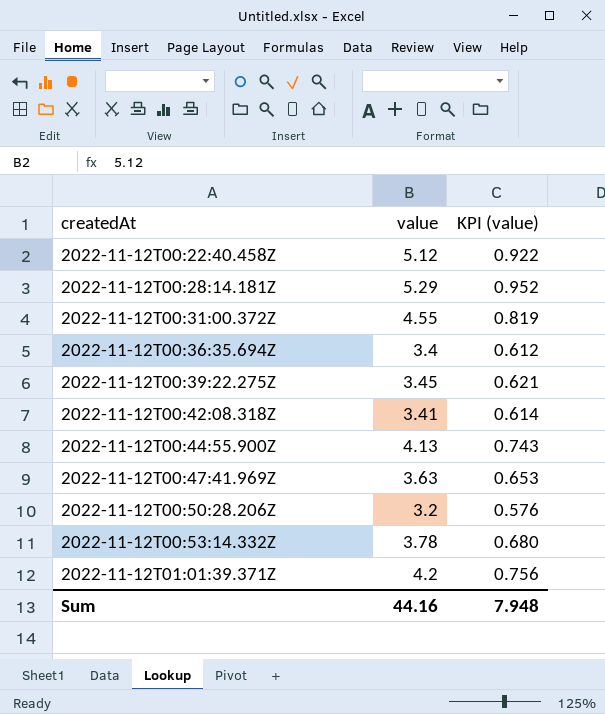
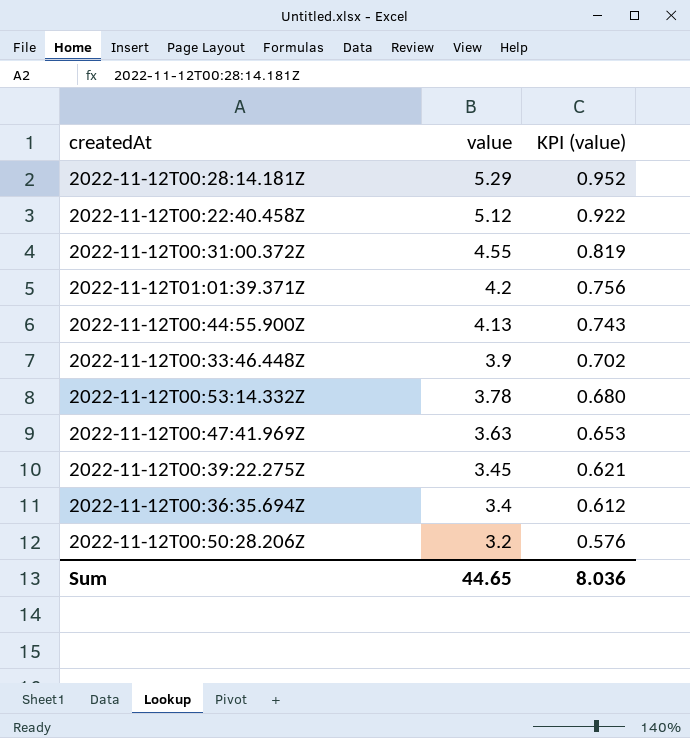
row order: createdAt ascending -> value descending
row 2022-11-12T00:42:08.318Z: 3.41 | 0.614 -> none
row 2022-11-12T00:33:46.448Z: none -> 3.9 | 0.702
Sum | value: 44.16 -> 44.65
Sum | KPI (value): 7.948 -> 8.036

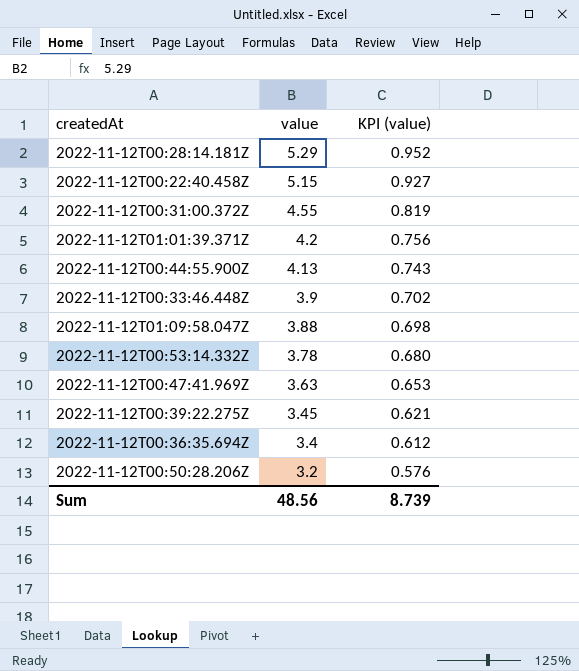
2022-11-12T00:22:40.458Z | value: 5.12 -> 5.15
2022-11-12T00:22:40.458Z | KPI (value): 0.922 -> 0.927
row 2022-11-12T01:09:58.047Z: none -> 3.88 | 0.698
Sum | value: 44.65 -> 48.56
Sum | KPI (value): 8.036 -> 8.739

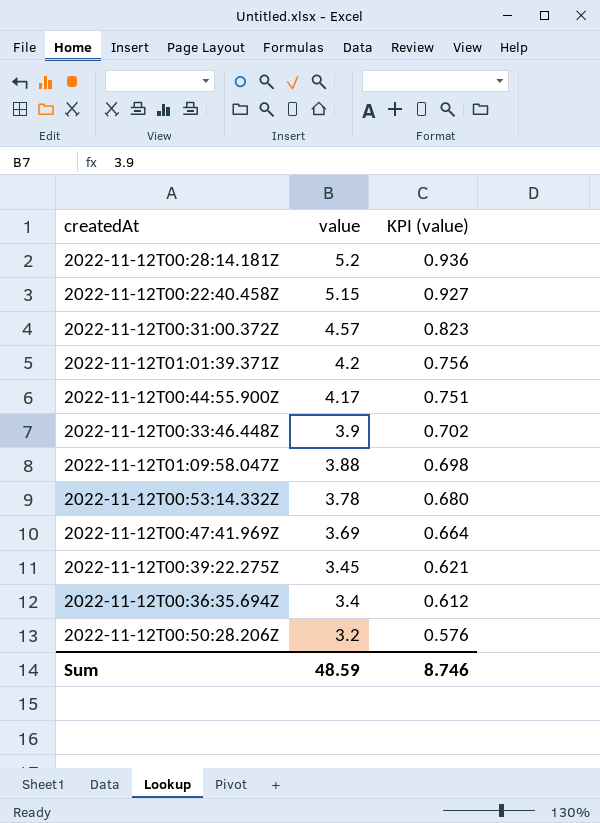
2022-11-12T00:28:14.181Z | value: 5.29 -> 5.2
2022-11-12T00:28:14.181Z | KPI (value): 0.952 -> 0.936
2022-11-12T00:31:00.372Z | value: 4.55 -> 4.57
2022-11-12T00:31:00.372Z | KPI (value): 0.819 -> 0.823
2022-11-12T00:44:55.900Z | value: 4.13 -> 4.17
2022-11-12T00:44:55.900Z | KPI (value): 0.743 -> 0.751
2022-11-12T00:47:41.969Z | value: 3.63 -> 3.69
2022-11-12T00:47:41.969Z | KPI (value): 0.653 -> 0.664
Sum | value: 48.56 -> 48.59
Sum | KPI (value): 8.739 -> 8.746

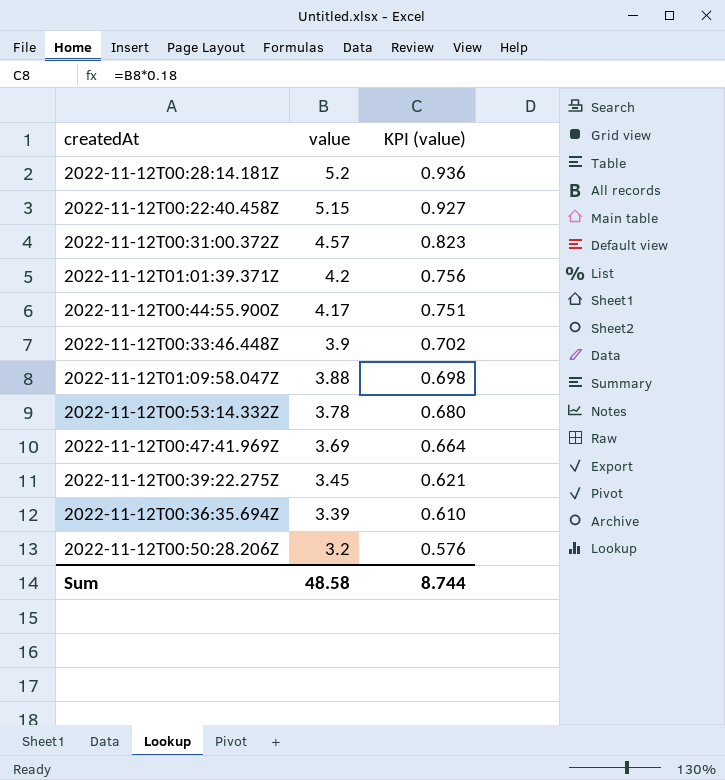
2022-11-12T00:36:35.694Z | value: 3.4 -> 3.39
2022-11-12T00:36:35.694Z | KPI (value): 0.612 -> 0.610
Sum | value: 48.59 -> 48.58
Sum | KPI (value): 8.746 -> 8.744

